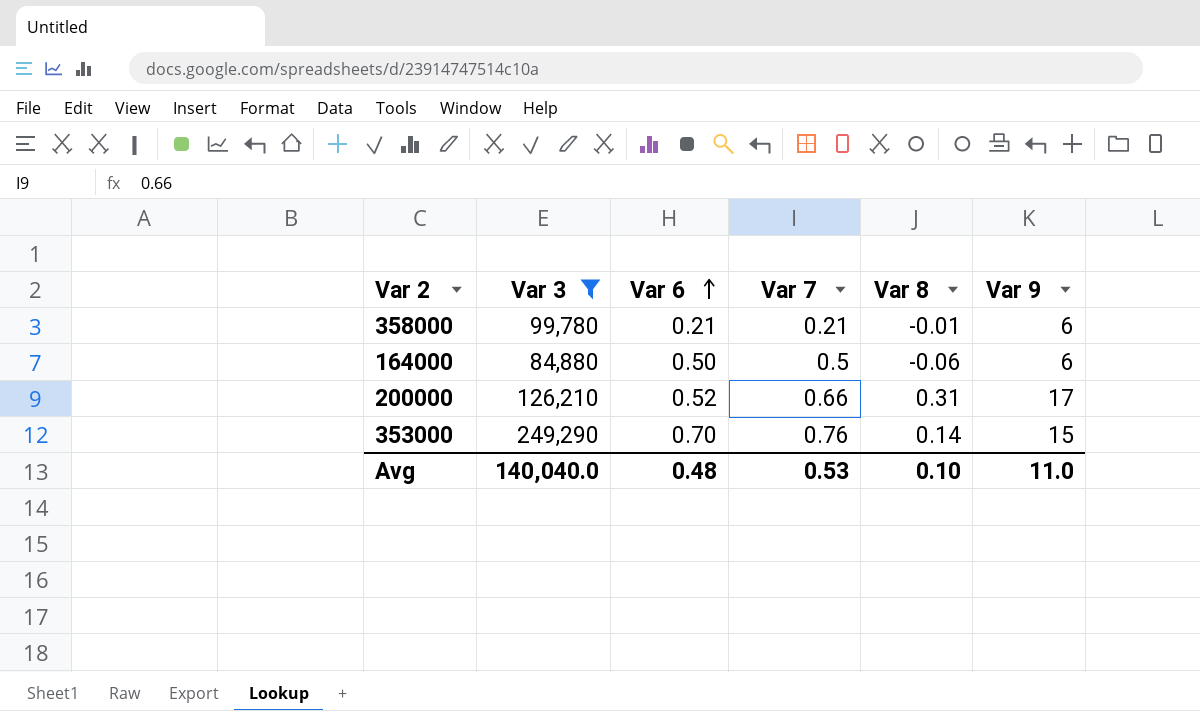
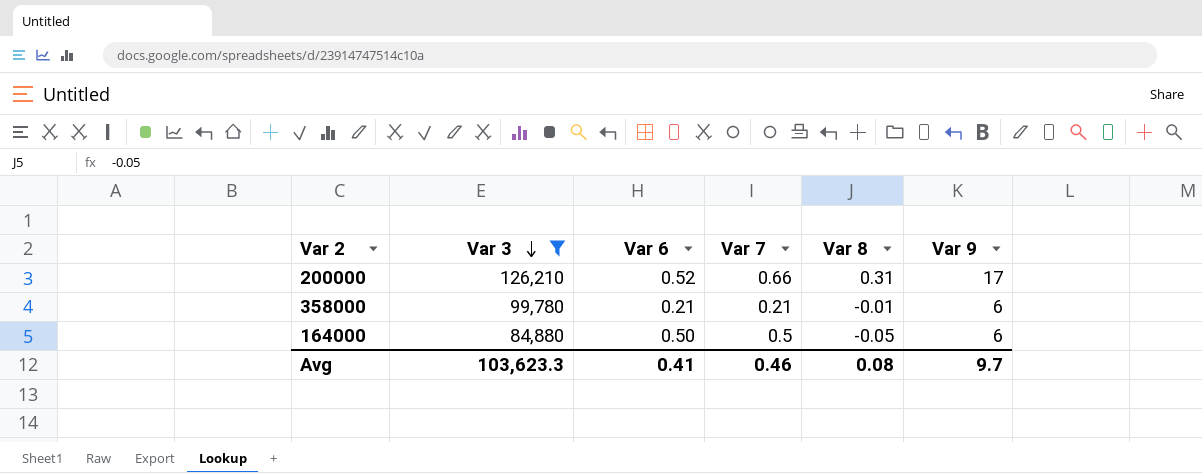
row order: Var 6 ascending -> Var 3 descending
row 353000: 249,290 | 0.70 | 0.76 | 0.14 | 15 -> none
164000 | Var 8: -0.06 -> -0.05
Avg | Var 3: 140,040.0 -> 103,623.3
Avg | Var 6: 0.48 -> 0.41
Avg | Var 7: 0.53 -> 0.46
Avg | Var 8: 0.10 -> 0.08
Avg | Var 9: 11.0 -> 9.7

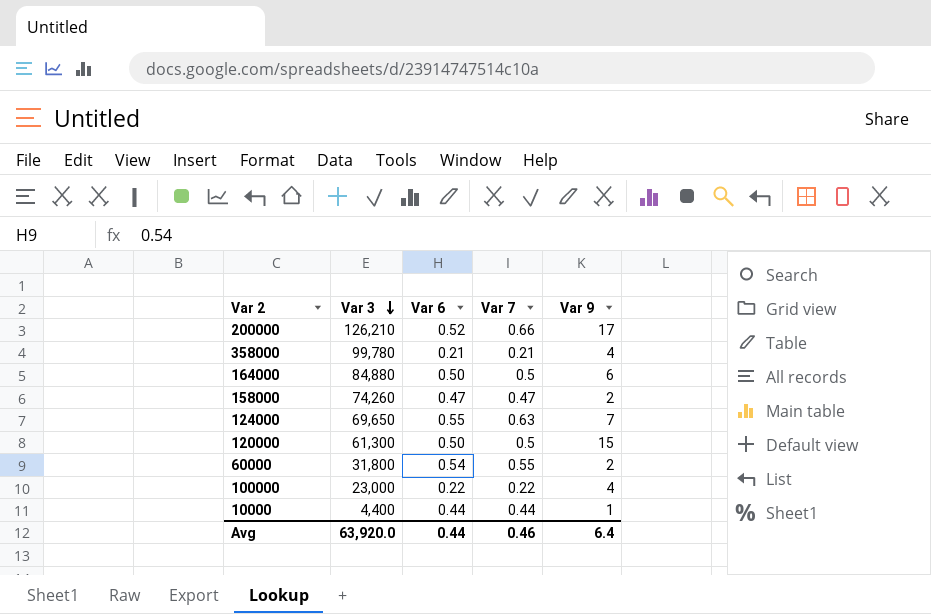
filter: Var 3 >= 84,880 -> none
column Var 8 | position: 5 -> none
358000 | Var 9: 6 -> 4
Avg | Var 3: 103,623.3 -> 63,920.0
Avg | Var 6: 0.41 -> 0.44
Avg | Var 9: 9.7 -> 6.4

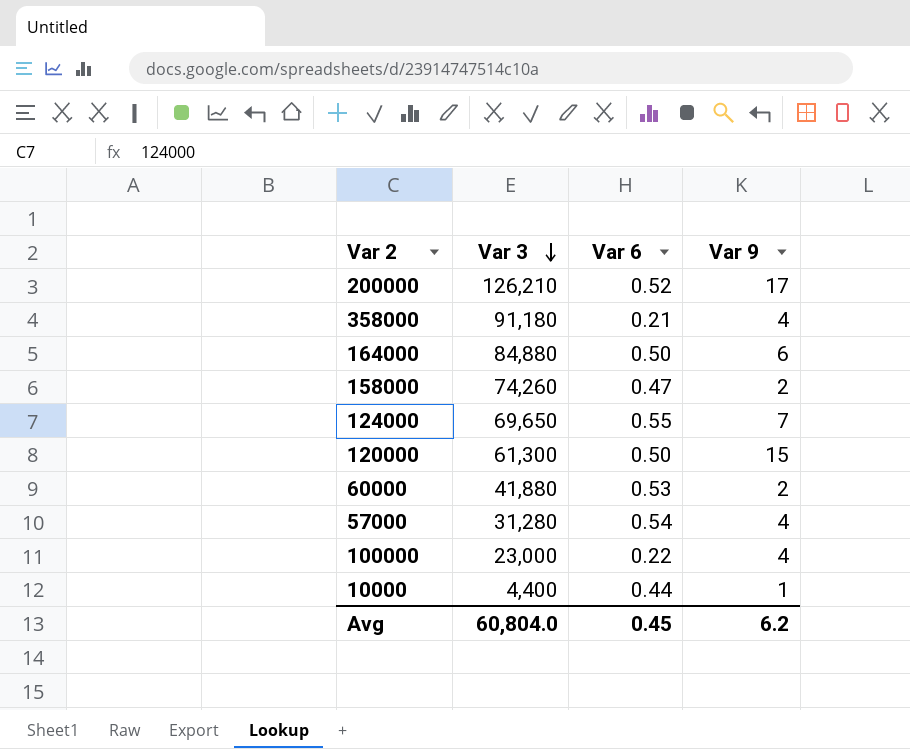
column Var 7 | position: 4 -> none
358000 | Var 3: 99,780 -> 91,180
60000 | Var 3: 31,800 -> 41,880
60000 | Var 6: 0.54 -> 0.53
row 57000: none -> 31,280 | 0.54 | 4
Avg | Var 3: 63,920.0 -> 60,804.0
Avg | Var 6: 0.44 -> 0.45
Avg | Var 9: 6.4 -> 6.2

